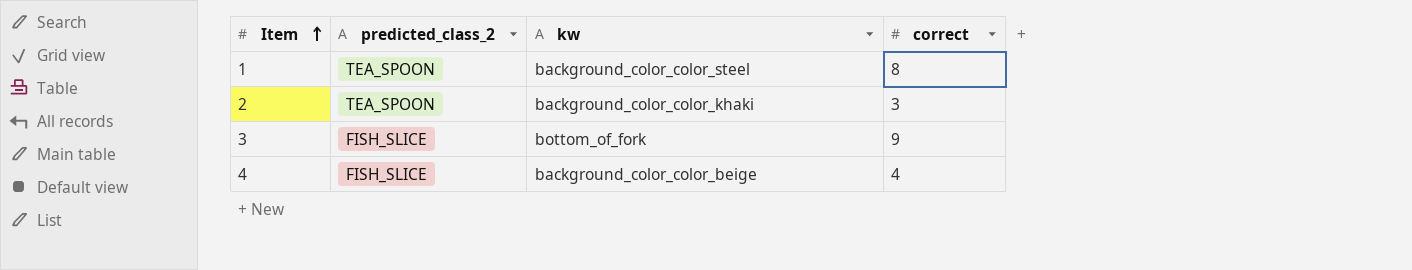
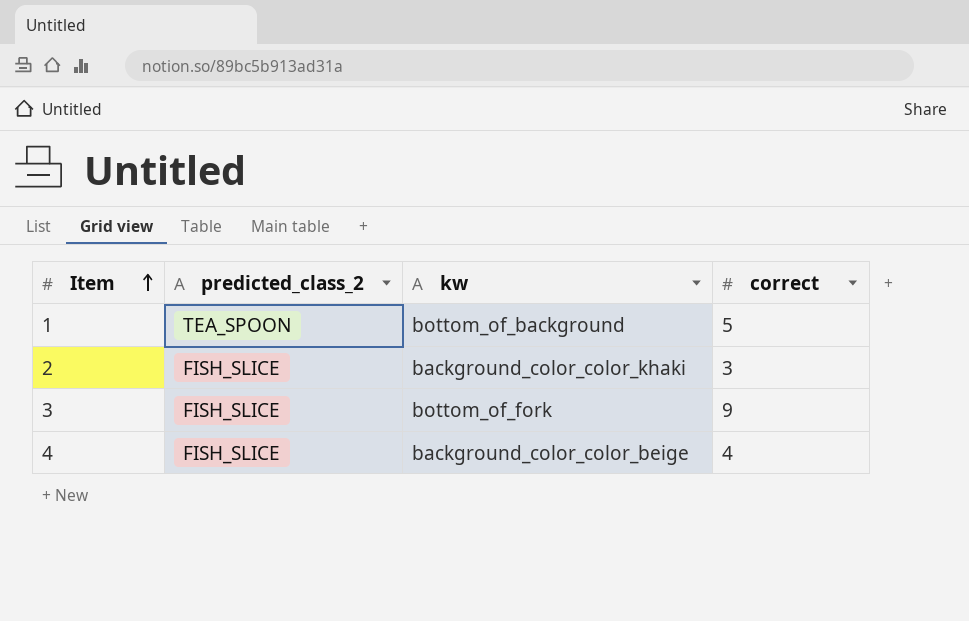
1 | kw: background_color_color_steel -> bottom_of_background
1 | correct: 8 -> 5
2 | predicted_class_2: TEA_SPOON -> FISH_SLICE

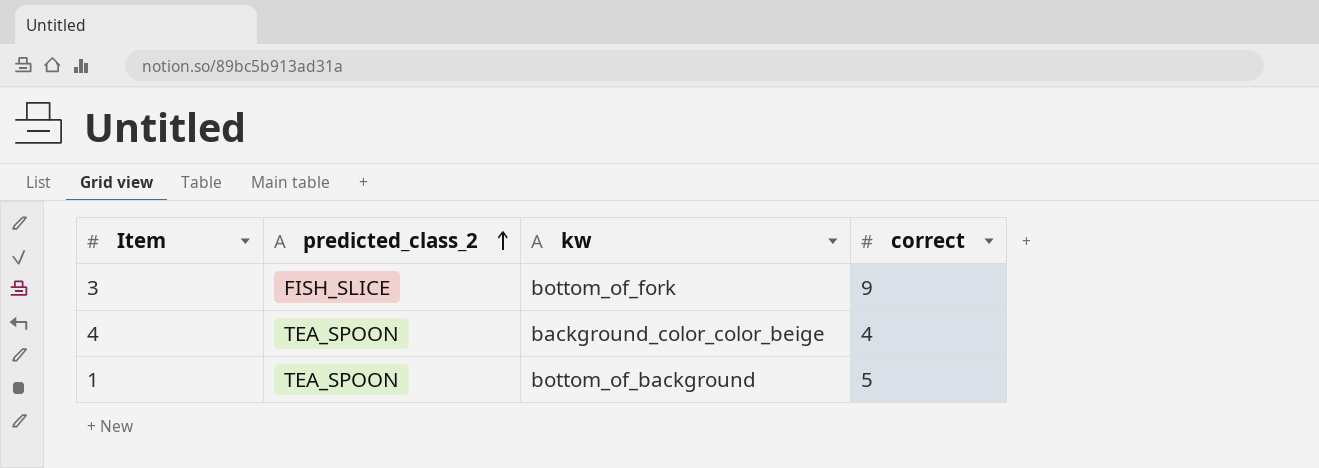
row order: Item ascending -> predicted_class_2 ascending
row 2: FISH_SLICE | background_color_color_khaki | 3 -> none
4 | predicted_class_2: FISH_SLICE -> TEA_SPOON

